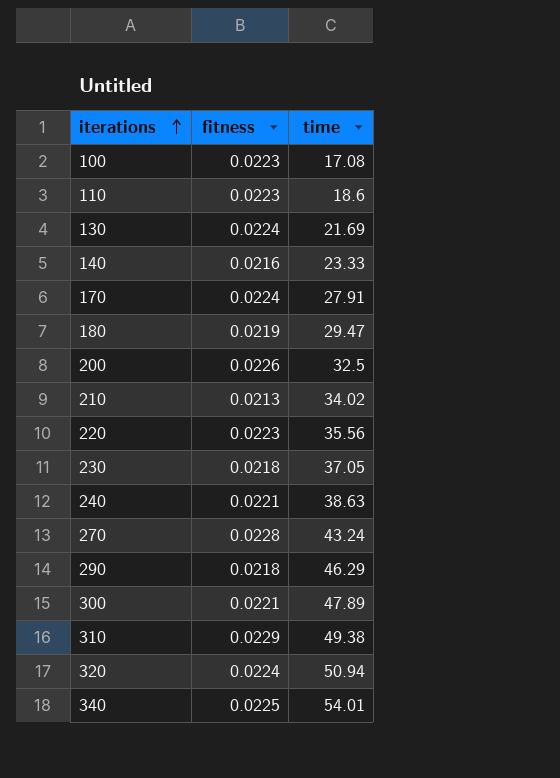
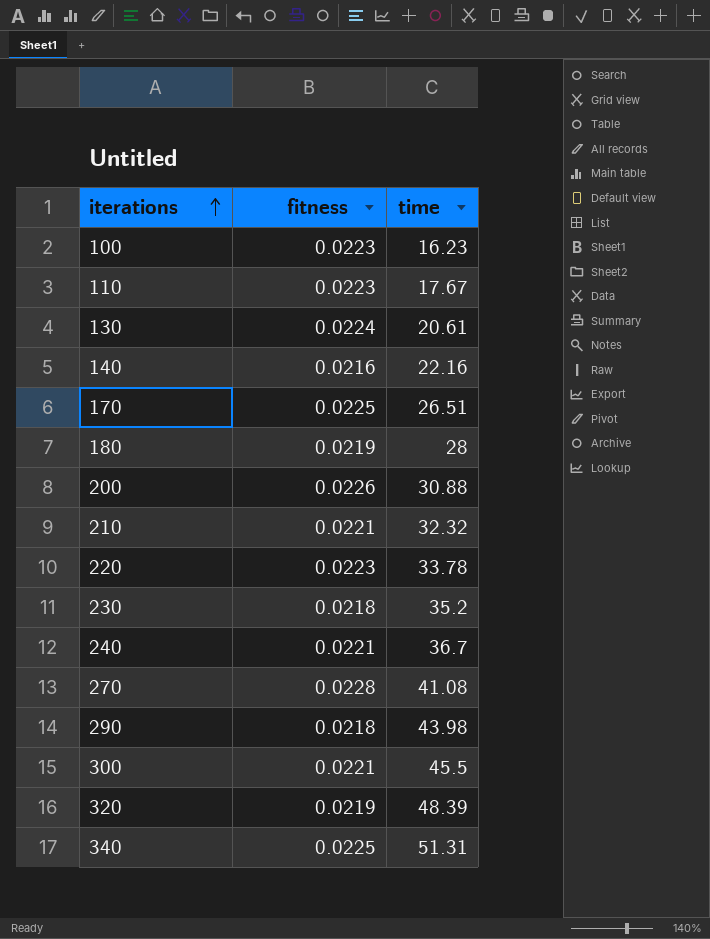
row 310: 0.0229 | 49.38 -> none
100 | time: 17.08 -> 16.23
110 | time: 18.6 -> 17.67
130 | time: 21.69 -> 20.61
140 | time: 23.33 -> 22.16
170 | fitness: 0.0224 -> 0.0225
170 | time: 27.91 -> 26.51
180 | time: 29.47 -> 28
200 | time: 32.5 -> 30.88
210 | fitness: 0.0213 -> 0.0221
210 | time: 34.02 -> 32.32
220 | time: 35.56 -> 33.78
230 | time: 37.05 -> 35.2
240 | time: 38.63 -> 36.7
270 | time: 43.24 -> 41.08
290 | time: 46.29 -> 43.98
300 | time: 47.89 -> 45.5
320 | fitness: 0.0224 -> 0.0219
320 | time: 50.94 -> 48.39
340 | time: 54.01 -> 51.31

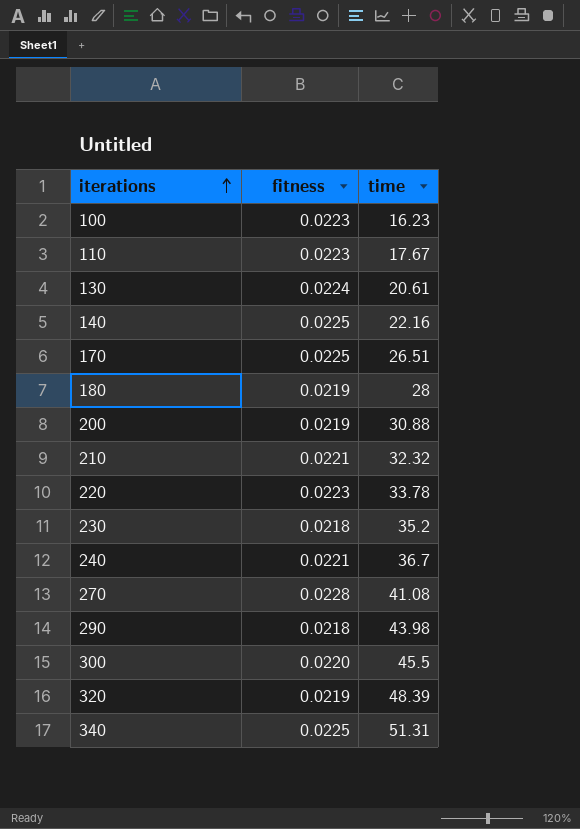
140 | fitness: 0.0216 -> 0.0225
200 | fitness: 0.0226 -> 0.0219
300 | fitness: 0.0221 -> 0.0220

